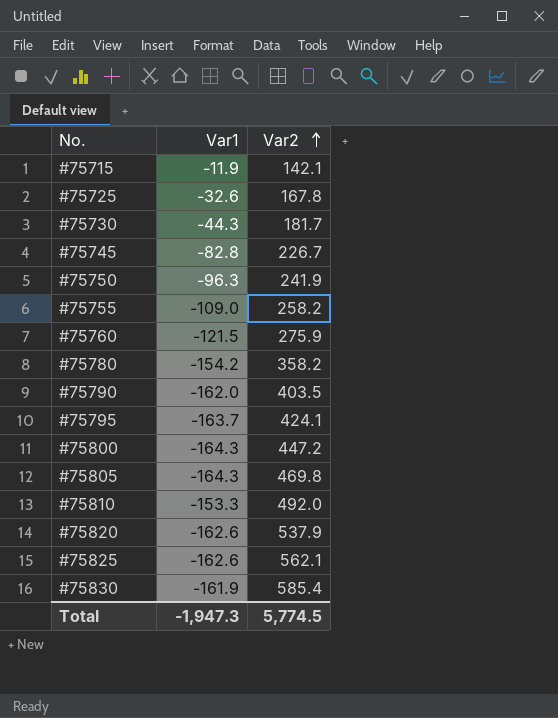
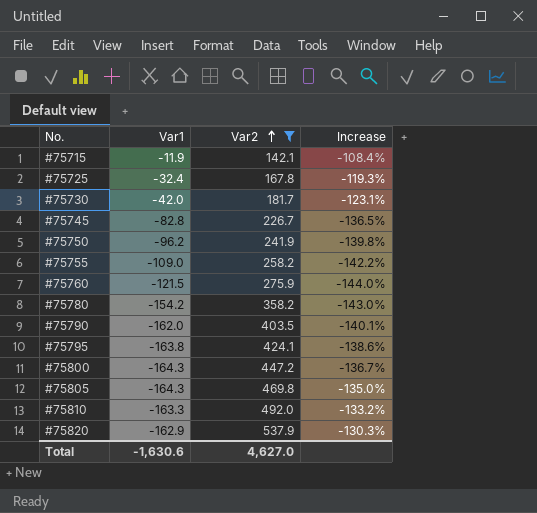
filter: none -> Var2 <= 537.9
column Increase | formula: none -> ([Var1] - [Var2]) / [Var2]
#75725 | Var1: -32.6 -> -32.4
#75730 | Var1: -44.3 -> -42.0
#75750 | Var1: -96.3 -> -96.2
#75795 | Var1: -163.7 -> -163.8
#75810 | Var1: -153.3 -> -163.3
#75820 | Var1: -162.6 -> -162.9
Total | Var1: -1,947.3 -> -1,630.6
Total | Var2: 5,774.5 -> 4,627.0

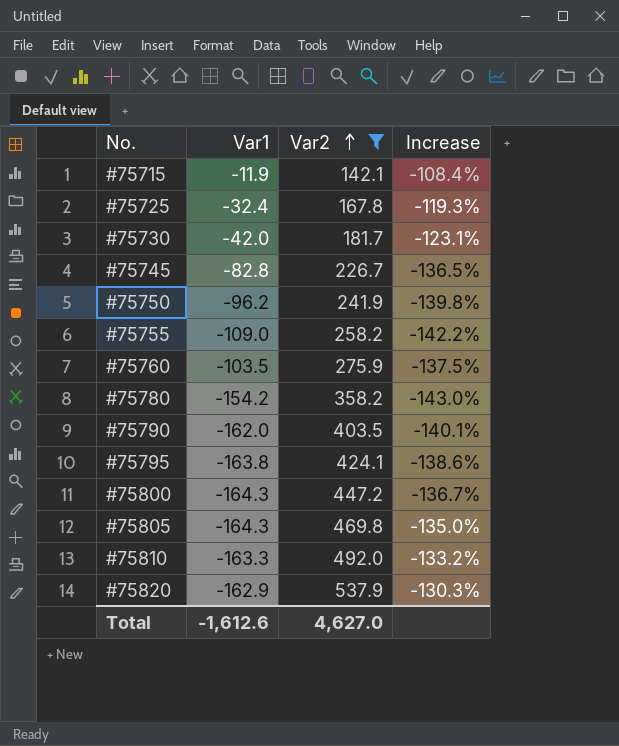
#75760 | Var1: -121.5 -> -103.5
#75760 | Increase: -144.0% -> -137.5%
Total | Var1: -1,630.6 -> -1,612.6

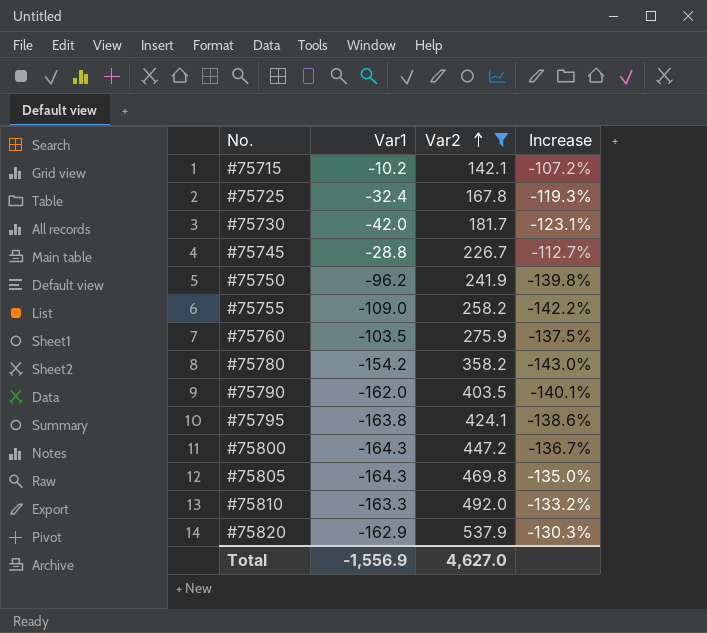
#75715 | Var1: -11.9 -> -10.2
#75715 | Increase: -108.4% -> -107.2%
#75745 | Var1: -82.8 -> -28.8
#75745 | Increase: -136.5% -> -112.7%
Total | Var1: -1,612.6 -> -1,556.9

